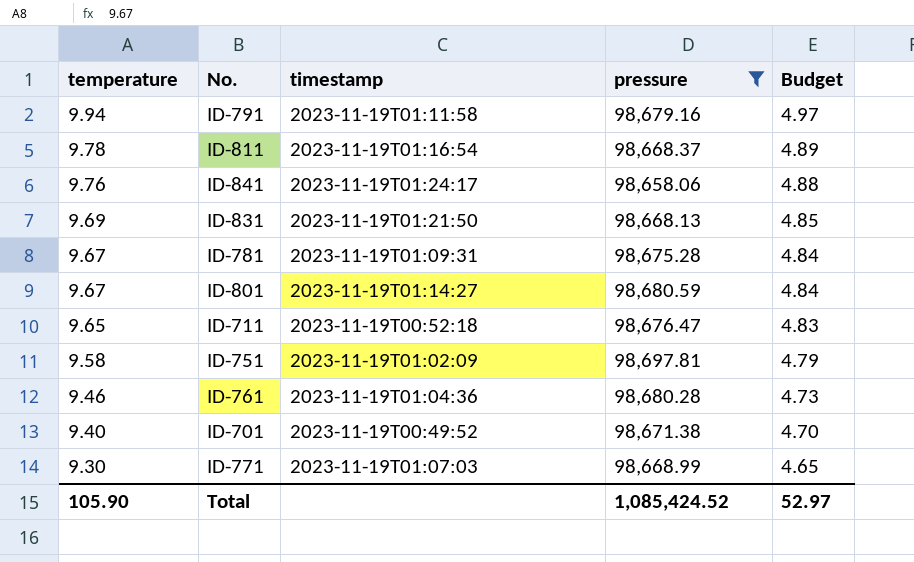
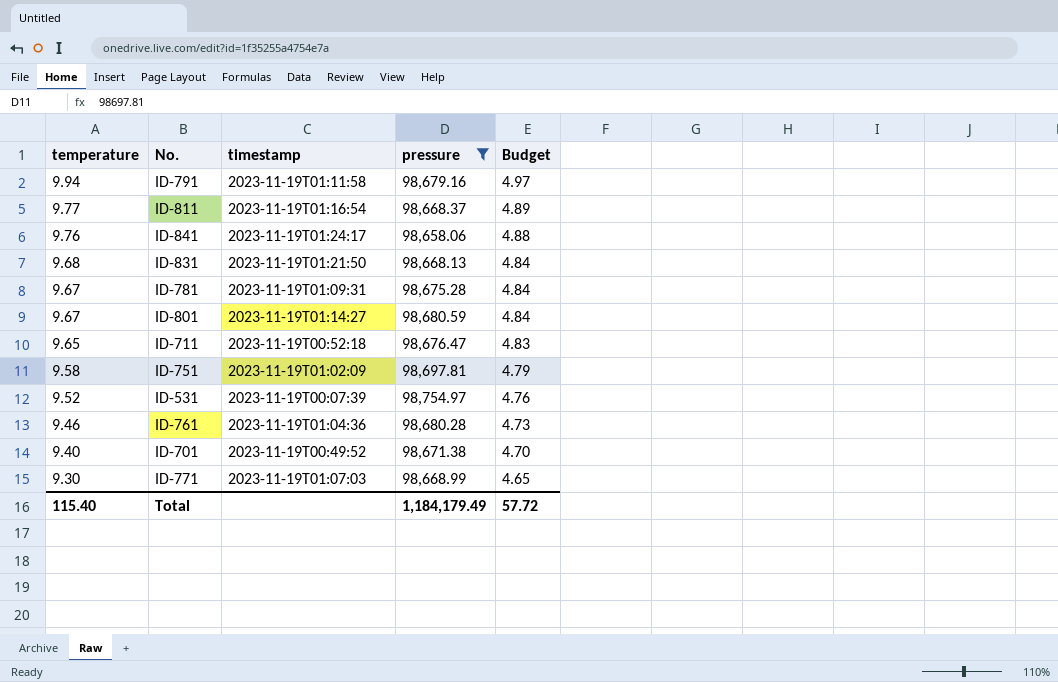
ID-811 | temperature: 9.78 -> 9.77
ID-831 | temperature: 9.69 -> 9.68
ID-831 | Budget: 4.85 -> 4.84
row ID-531: none -> 9.52 | 2023-11-19T00:07:39 | 98,754.97 | 4.76
Total | temperature: 105.90 -> 115.40
Total | pressure: 1,085,424.52 -> 1,184,179.49
Total | Budget: 52.97 -> 57.72

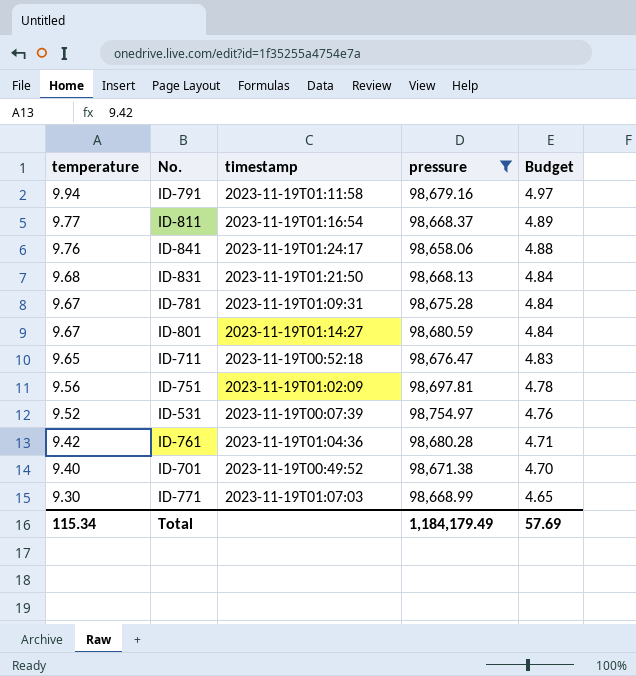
ID-751 | temperature: 9.58 -> 9.56
ID-751 | Budget: 4.79 -> 4.78
ID-761 | temperature: 9.46 -> 9.42
ID-761 | Budget: 4.73 -> 4.71
Total | temperature: 115.40 -> 115.34
Total | Budget: 57.72 -> 57.69

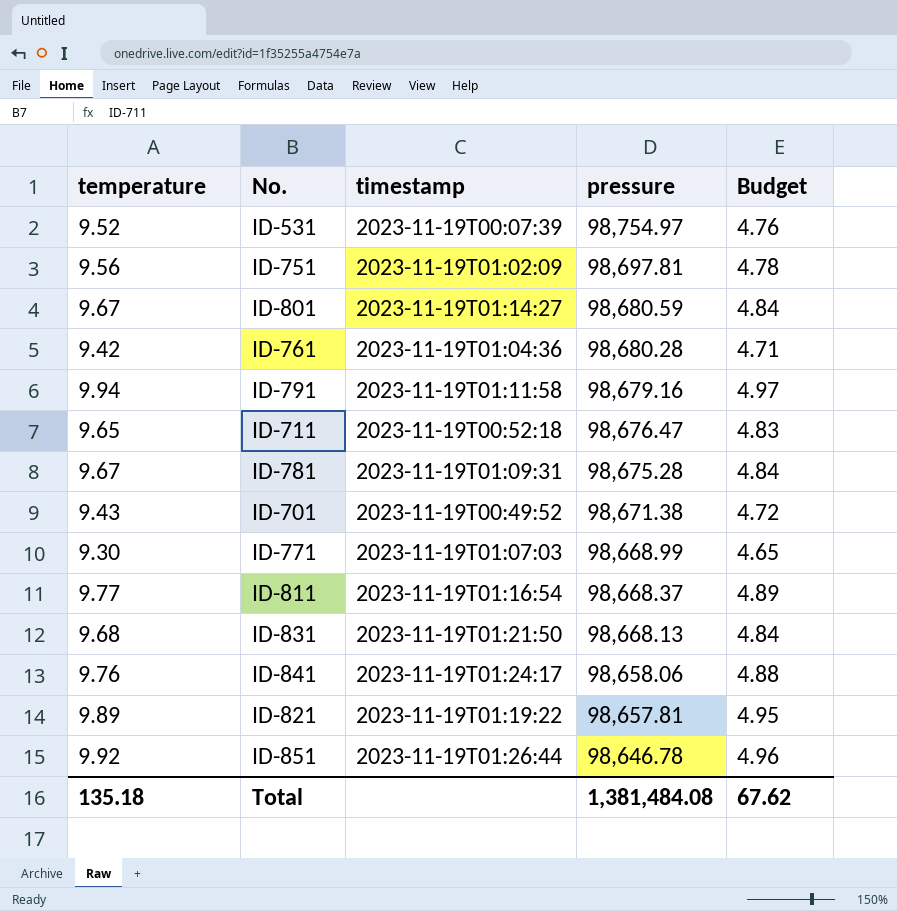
filter: pressure >= 98,658.06 -> none
row order: temperature descending -> pressure descending
ID-701 | temperature: 9.40 -> 9.43
ID-701 | Budget: 4.70 -> 4.72
Total | temperature: 115.34 -> 135.18
Total | pressure: 1,184,179.49 -> 1,381,484.08
Total | Budget: 57.69 -> 67.62

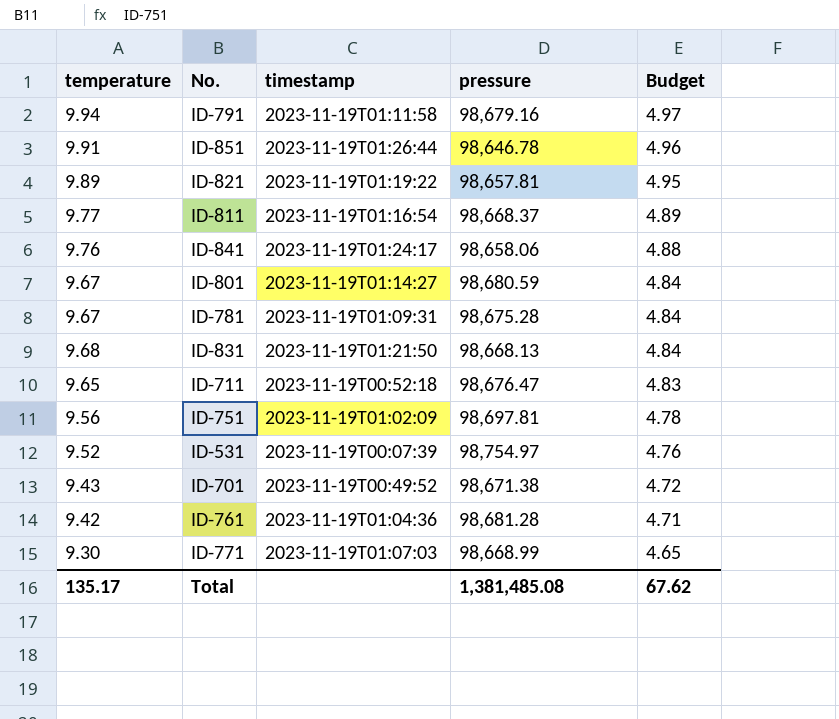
row order: pressure descending -> Budget descending
ID-851 | temperature: 9.92 -> 9.91
ID-761 | pressure: 98,680.28 -> 98,681.28
Total | temperature: 135.18 -> 135.17
Total | pressure: 1,381,484.08 -> 1,381,485.08

